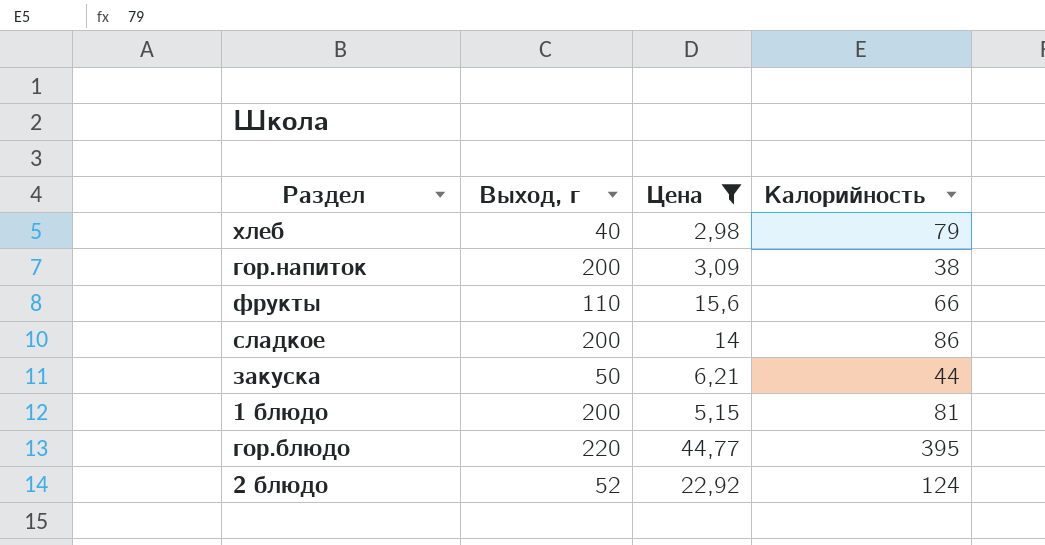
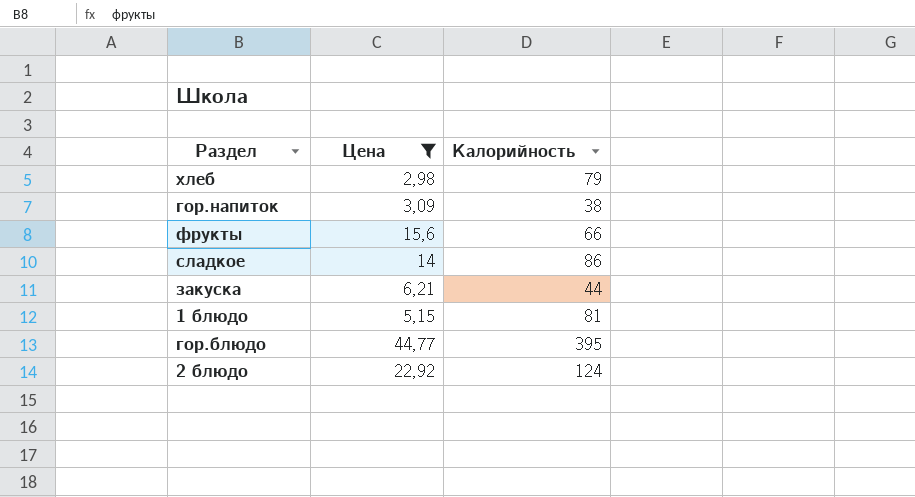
column Выход, г | position: 2 -> none

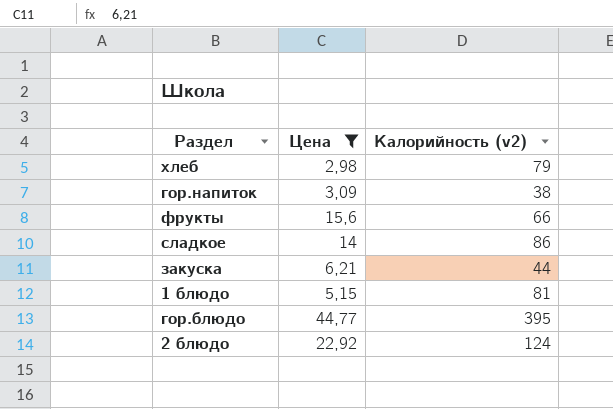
column name: Калорийность -> Калорийность (v2)

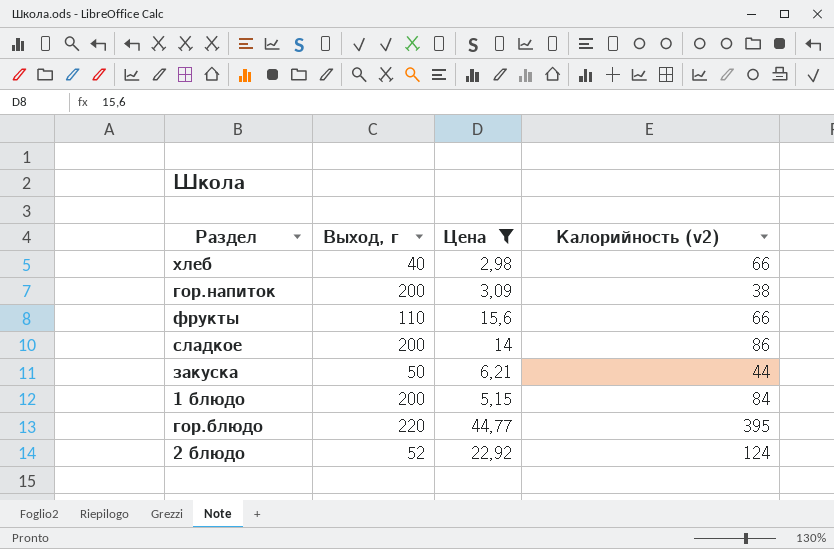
column Выход, г | position: none -> 2
хлеб | Калорийность (v2): 79 -> 66
1 блюдо | Калорийность (v2): 81 -> 84

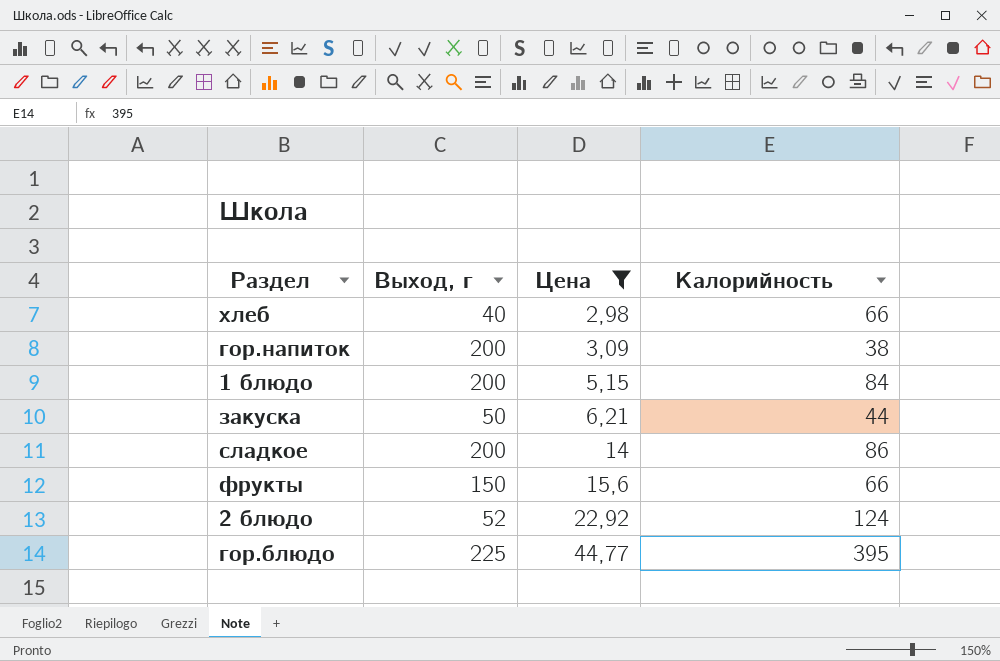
row order: none -> Цена ascending
column name: Калорийность (v2) -> Калорийность
фрукты | Выход, г: 110 -> 150
гор.блюдо | Выход, г: 220 -> 225

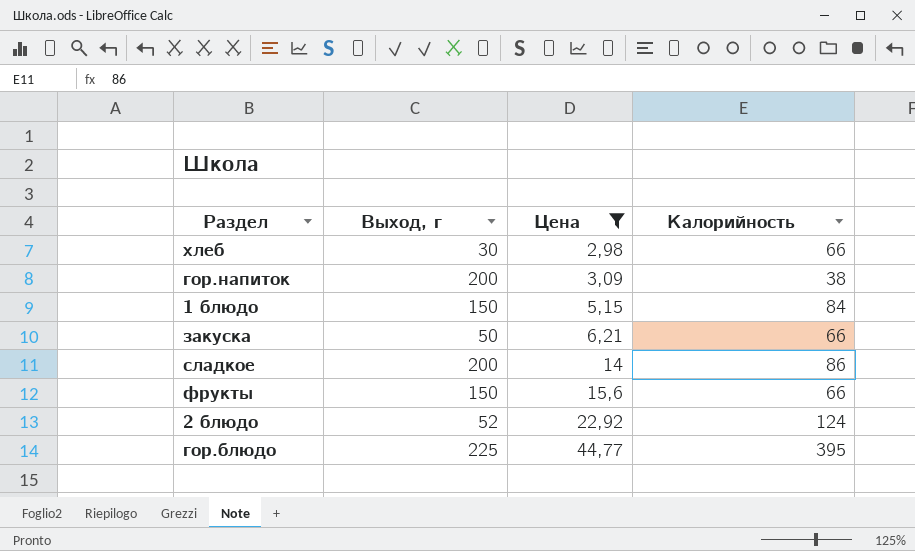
хлеб | Выход, г: 40 -> 30
1 блюдо | Выход, г: 200 -> 150
закуска | Калорийность: 44 -> 66

